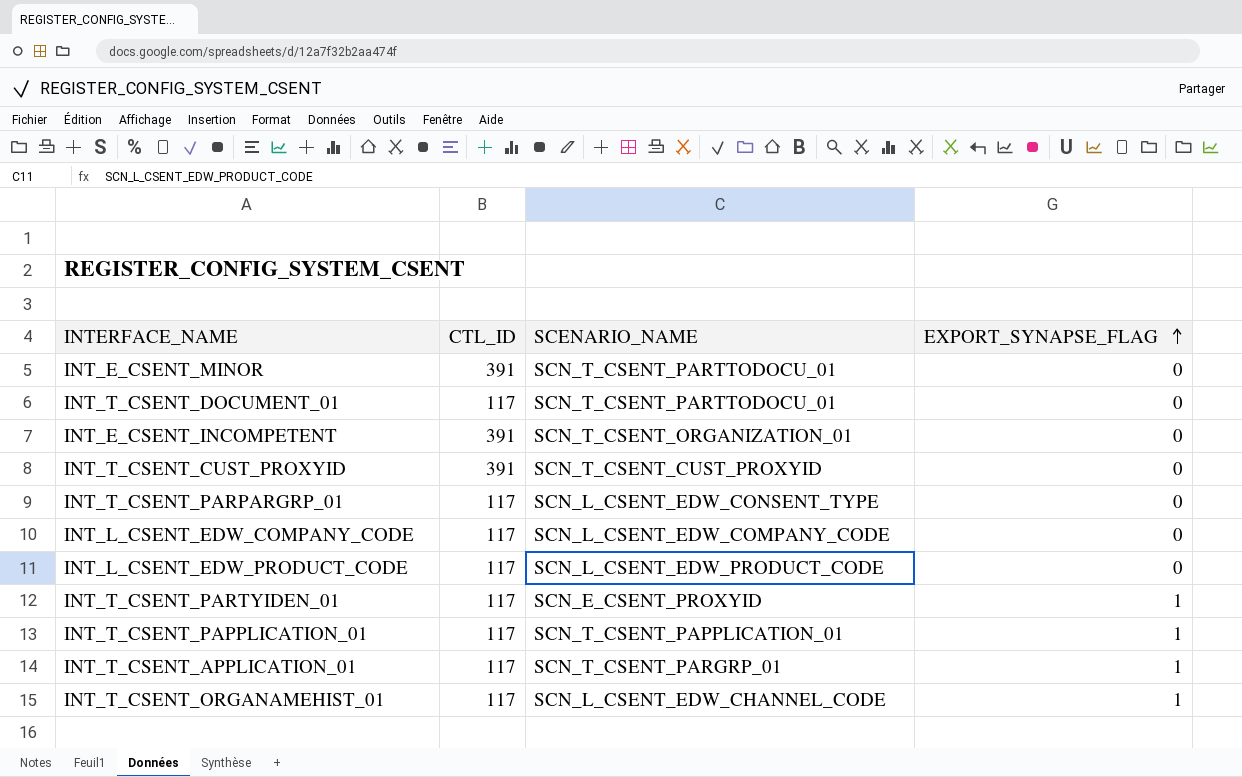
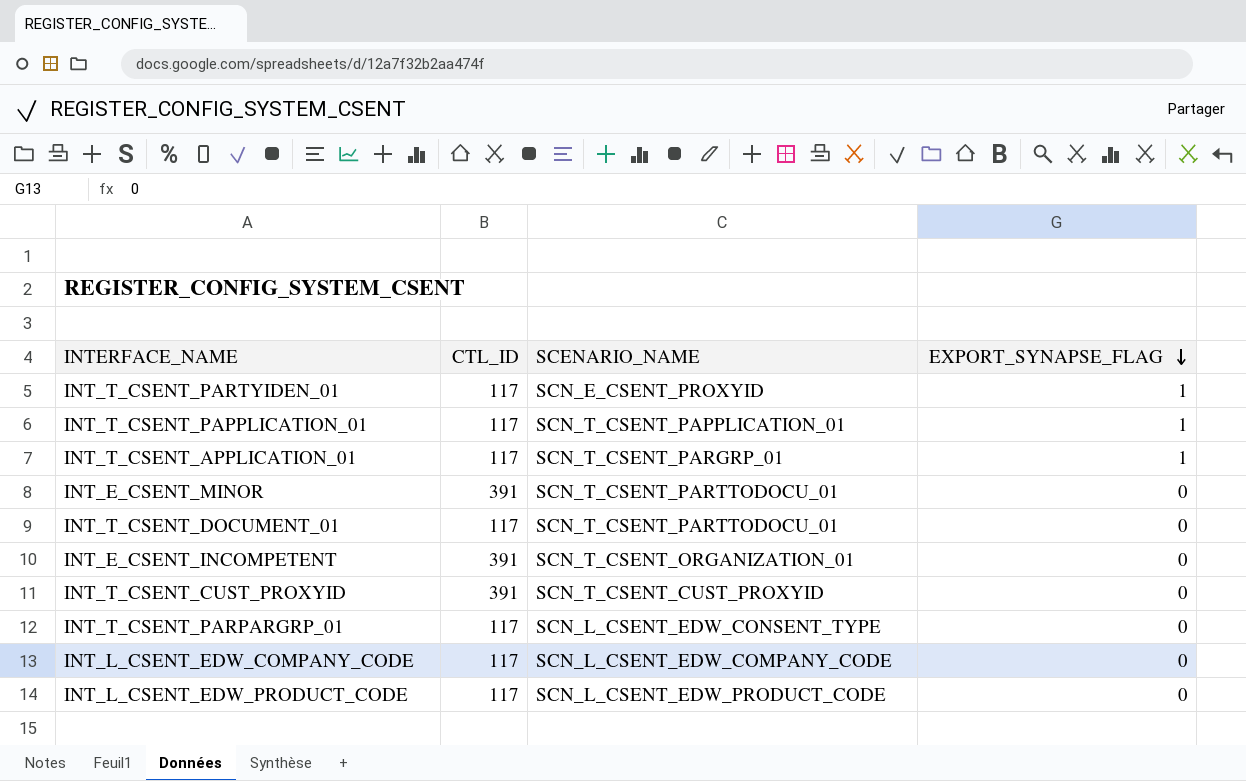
row order: EXPORT_SYNAPSE_FLAG ascending -> EXPORT_SYNAPSE_FLAG descending
row INT_T_CSENT_ORGANAMEHIST_01: 117 | SCN_L_CSENT_EDW_CHANNEL_CODE | 1 -> none

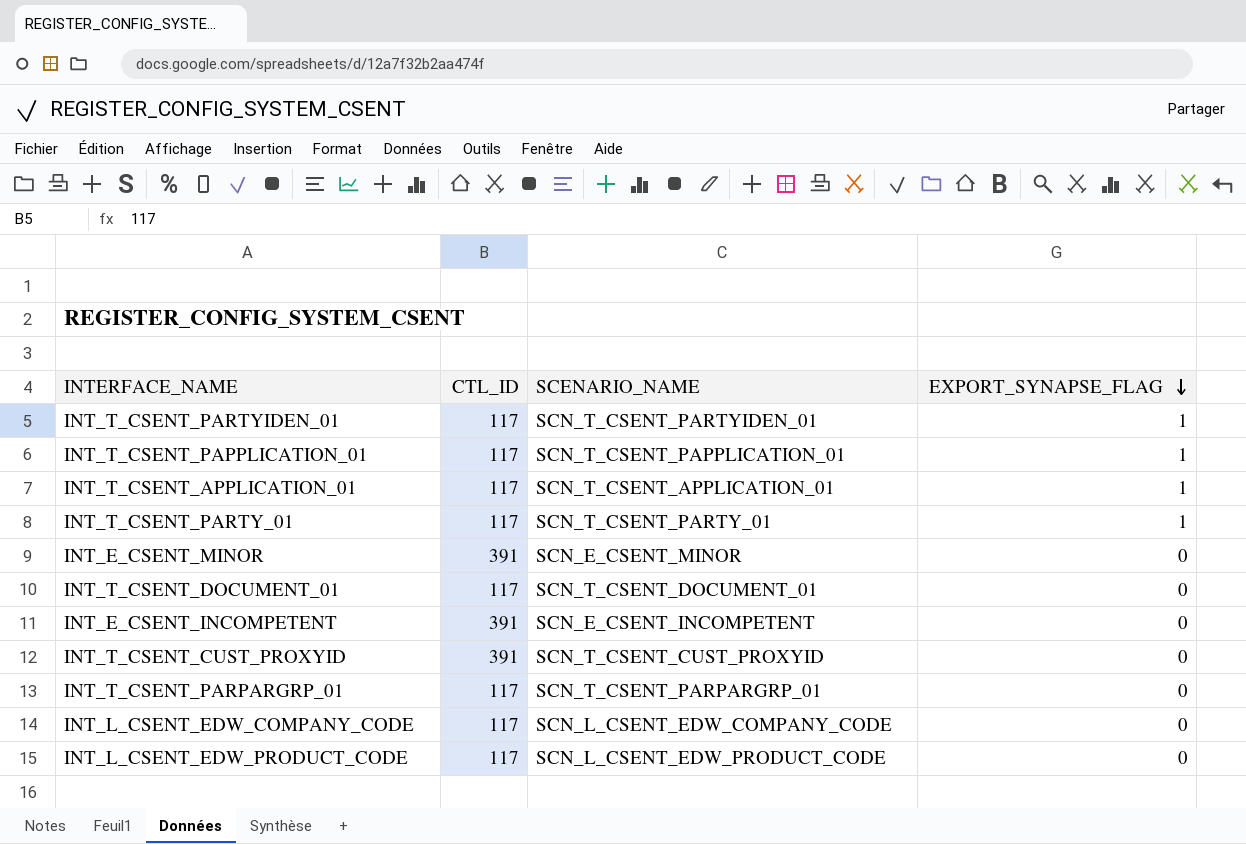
INT_T_CSENT_PARTYIDEN_01 | SCENARIO_NAME: SCN_E_CSENT_PROXYID -> SCN_T_CSENT_PARTYIDEN_01
INT_T_CSENT_APPLICATION_01 | SCENARIO_NAME: SCN_T_CSENT_PARGRP_01 -> SCN_T_CSENT_APPLICATION_01
row INT_T_CSENT_PARTY_01: none -> 117 | SCN_T_CSENT_PARTY_01 | 1
INT_E_CSENT_MINOR | SCENARIO_NAME: SCN_T_CSENT_PARTTODOCU_01 -> SCN_E_CSENT_MINOR
INT_T_CSENT_DOCUMENT_01 | SCENARIO_NAME: SCN_T_CSENT_PARTTODOCU_01 -> SCN_T_CSENT_DOCUMENT_01
INT_E_CSENT_INCOMPETENT | SCENARIO_NAME: SCN_T_CSENT_ORGANIZATION_01 -> SCN_E_CSENT_INCOMPETENT
INT_T_CSENT_PARPARGRP_01 | SCENARIO_NAME: SCN_L_CSENT_EDW_CONSENT_TYPE -> SCN_T_CSENT_PARPARGRP_01

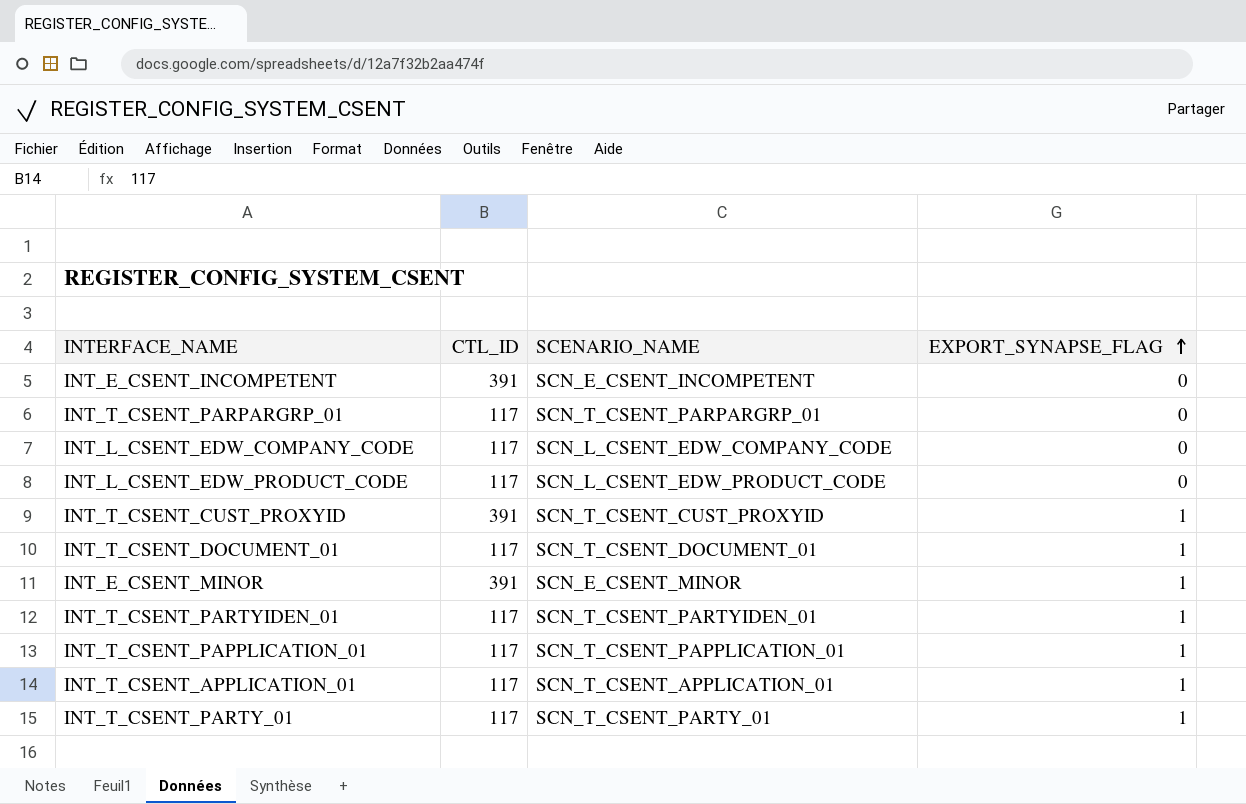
row order: EXPORT_SYNAPSE_FLAG descending -> EXPORT_SYNAPSE_FLAG ascending
INT_T_CSENT_CUST_PROXYID | EXPORT_SYNAPSE_FLAG: 0 -> 1
INT_T_CSENT_DOCUMENT_01 | EXPORT_SYNAPSE_FLAG: 0 -> 1
INT_E_CSENT_MINOR | EXPORT_SYNAPSE_FLAG: 0 -> 1

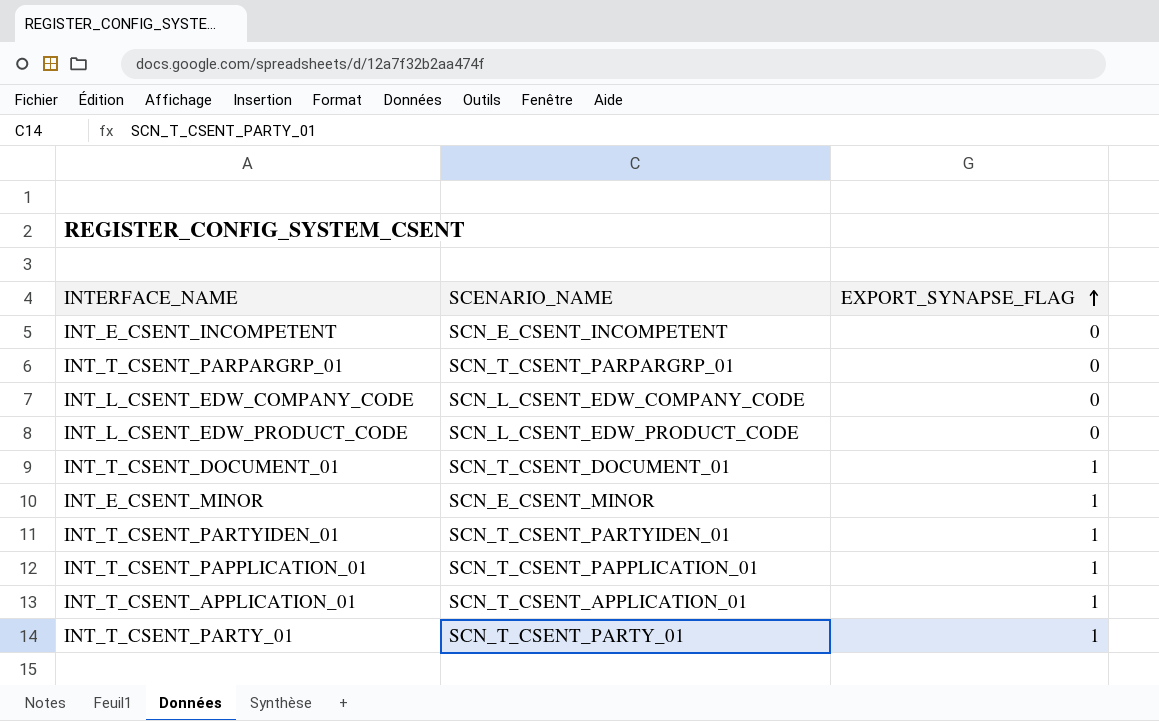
column CTL_ID | position: 2 -> none
row INT_T_CSENT_CUST_PROXYID: 391 | SCN_T_CSENT_CUST_PROXYID | 1 -> none

